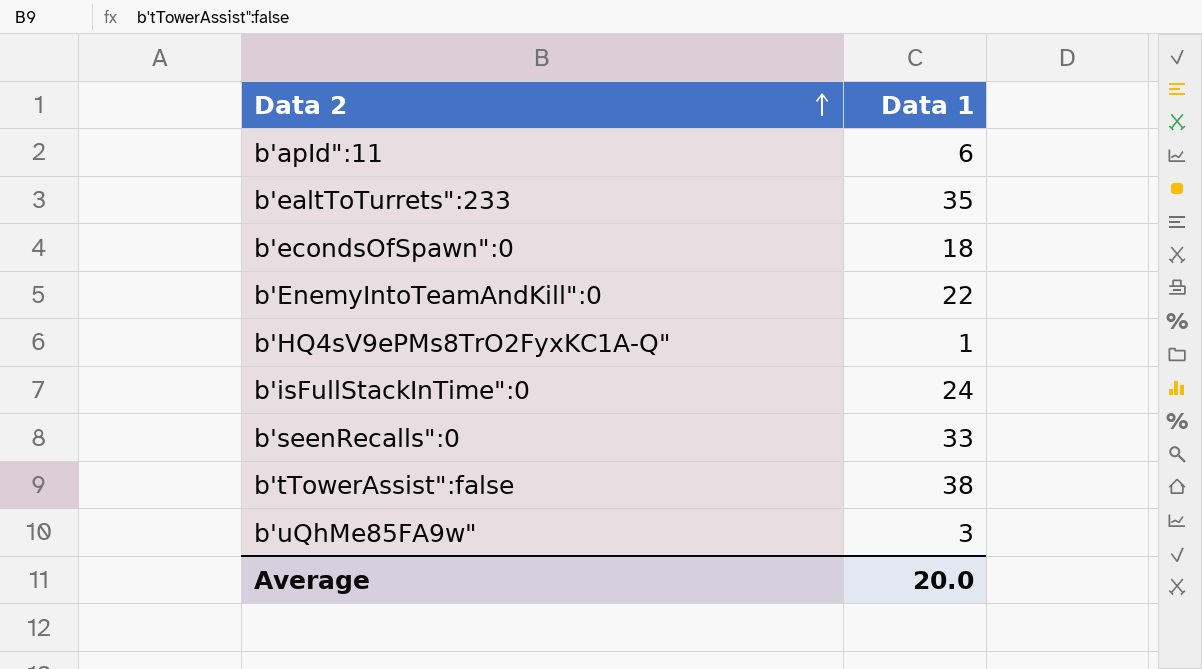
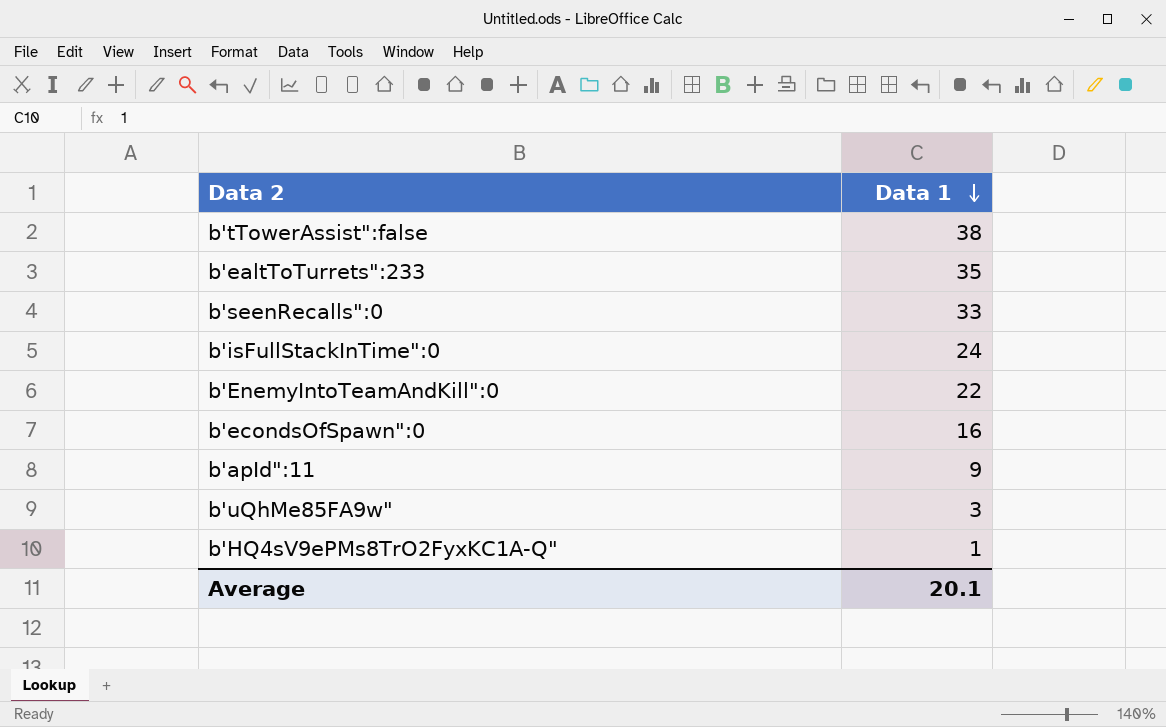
row order: Data 2 ascending -> Data 1 descending
b'econdsOfSpawn":0 | Data 1: 18 -> 16
b'apId":11 | Data 1: 6 -> 9
Average | Data 1: 20.0 -> 20.1

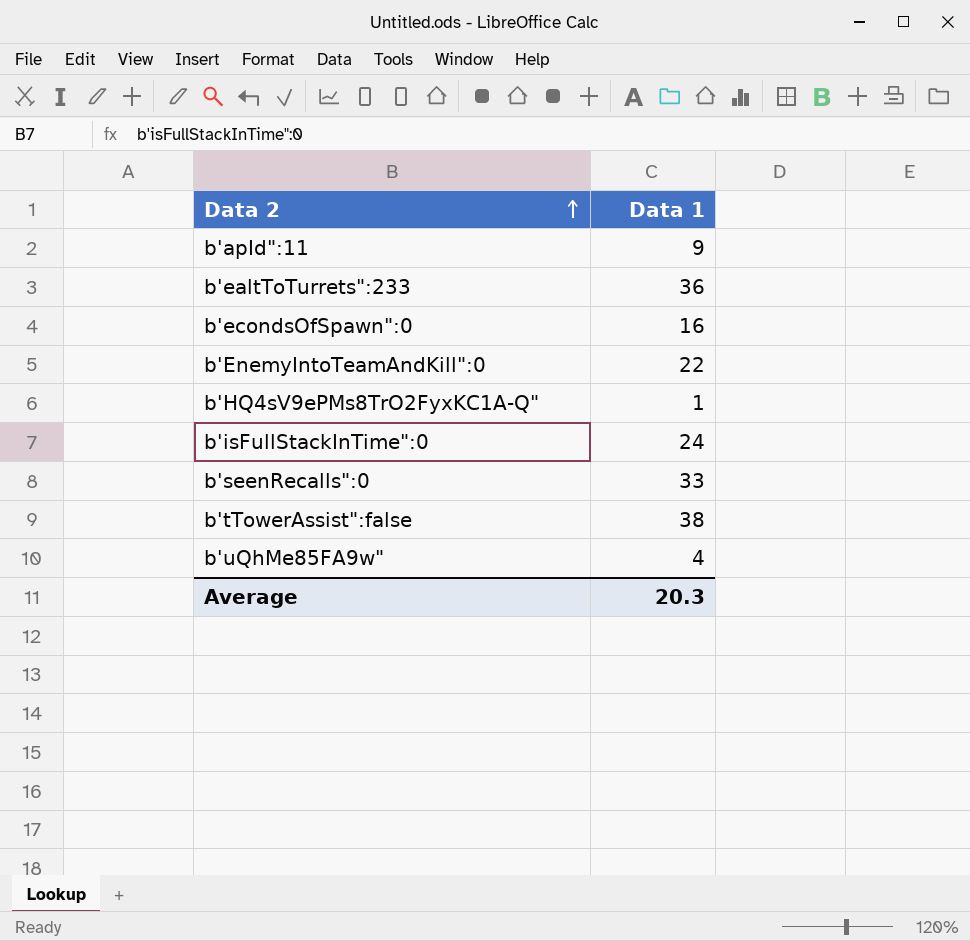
row order: Data 1 descending -> Data 2 ascending
b'ealtToTurrets":233 | Data 1: 35 -> 36
b'uQhMe85FA9w" | Data 1: 3 -> 4
Average | Data 1: 20.1 -> 20.3

